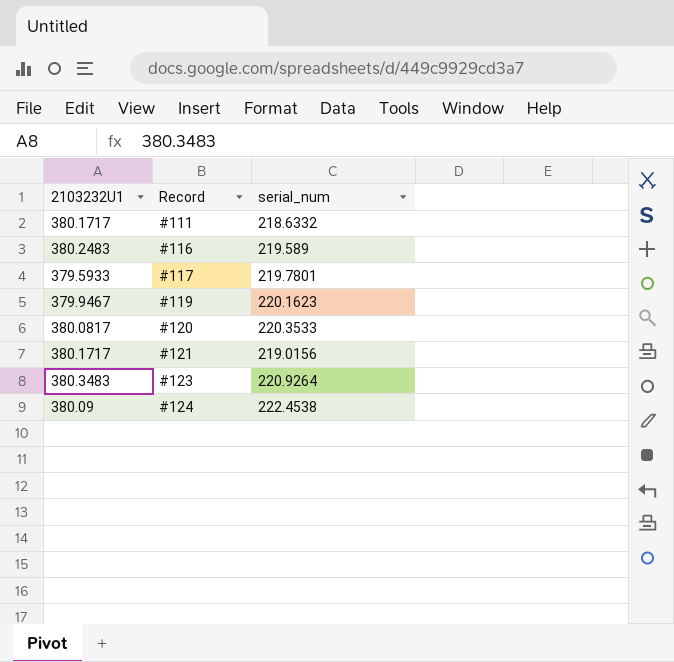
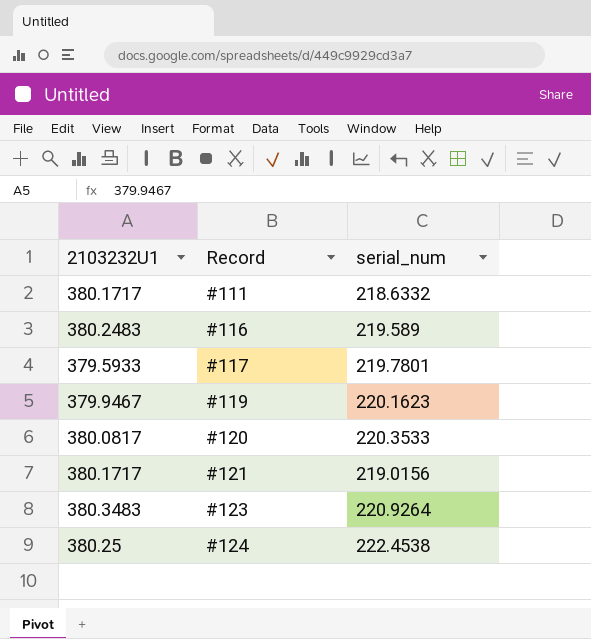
#124 | 2103232U1: 380.09 -> 380.25

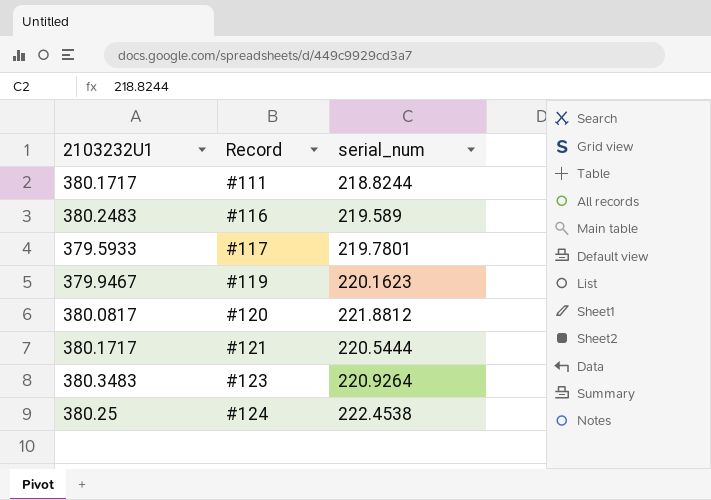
#111 | serial_num: 218.6332 -> 218.8244
#120 | serial_num: 220.3533 -> 221.8812
#121 | serial_num: 219.0156 -> 220.5444

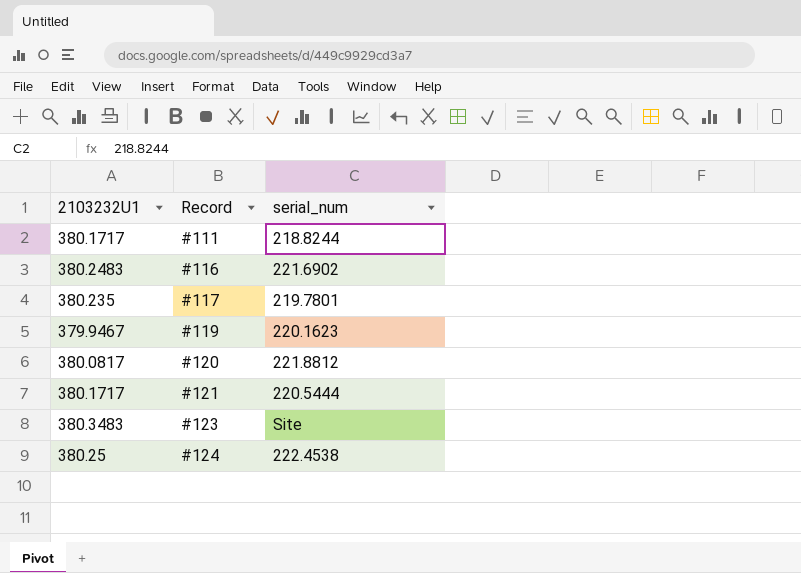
#116 | serial_num: 219.589 -> 221.6902
#117 | 2103232U1: 379.5933 -> 380.235
#123 | serial_num: 220.9264 -> Site

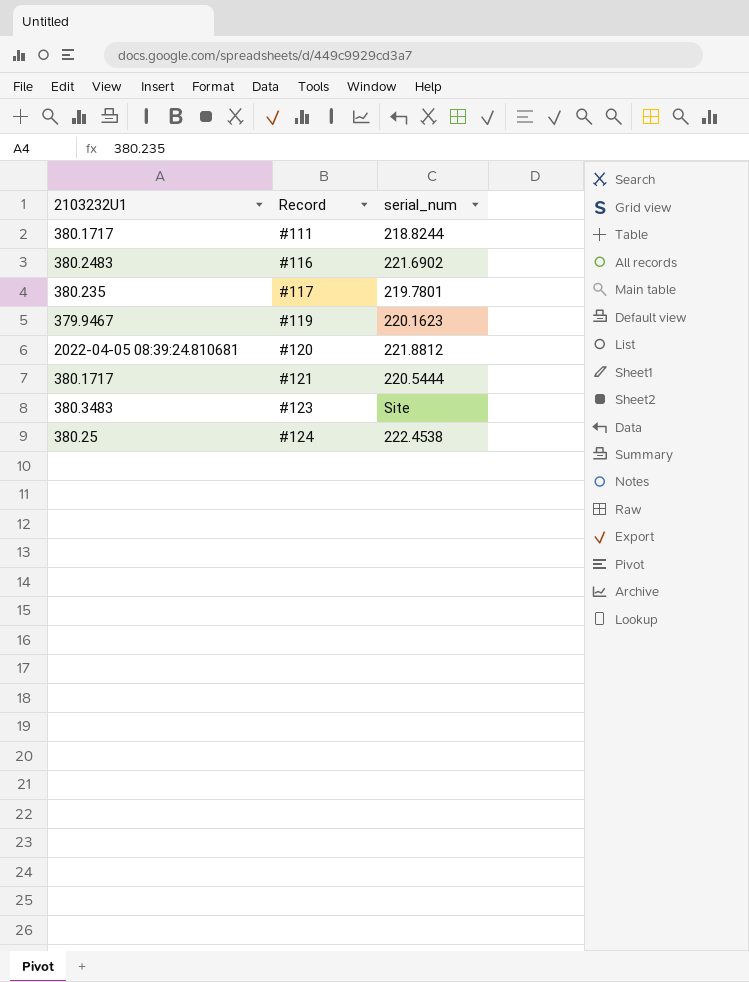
#120 | 2103232U1: 380.0817 -> 2022-04-05 08:39:24.810681

